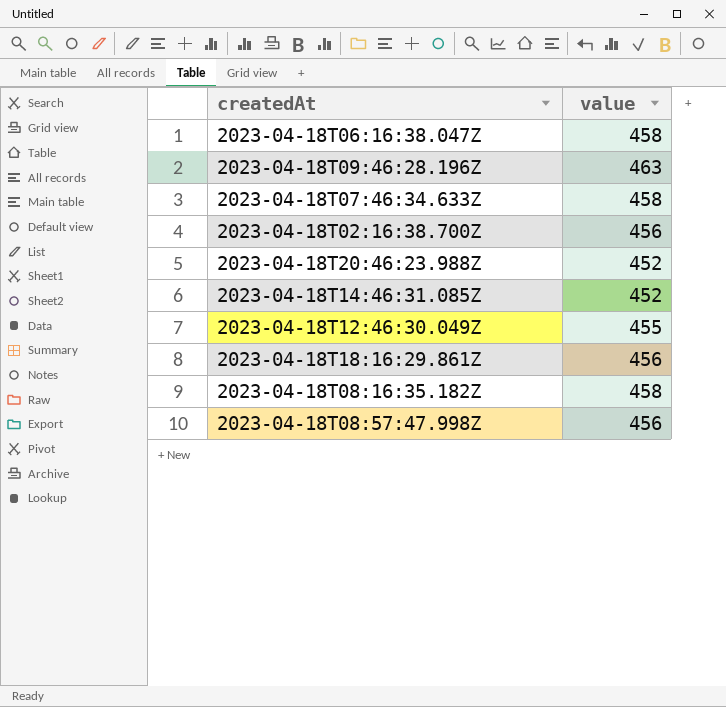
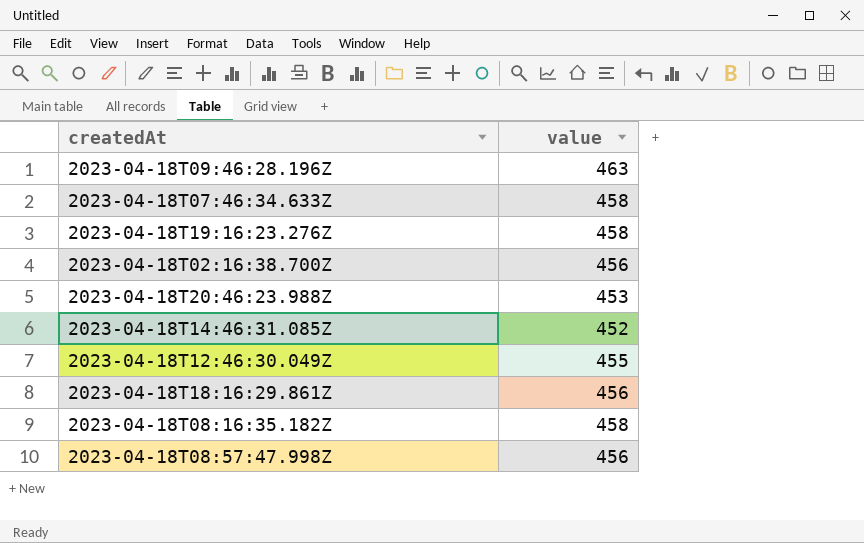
row 2023-04-18T06:16:38.047Z: 458 -> none
row 2023-04-18T19:16:23.276Z: none -> 458
2023-04-18T20:46:23.988Z | value: 452 -> 453

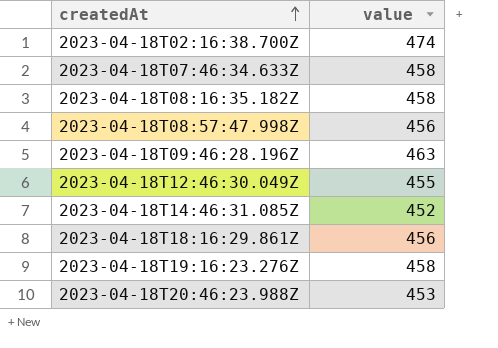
row order: none -> createdAt ascending
2023-04-18T02:16:38.700Z | value: 456 -> 474

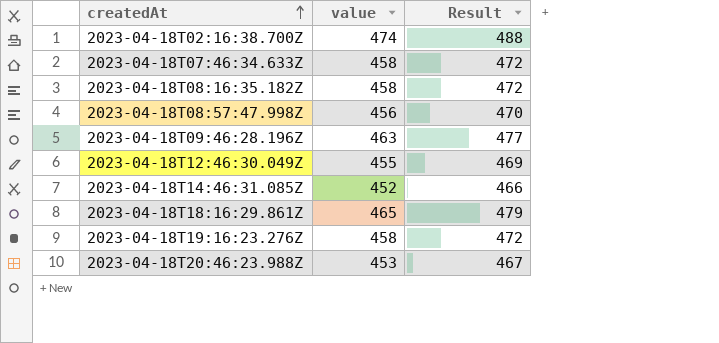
column Result | formula: none -> [value] * 1.03
2023-04-18T18:16:29.861Z | value: 456 -> 465

